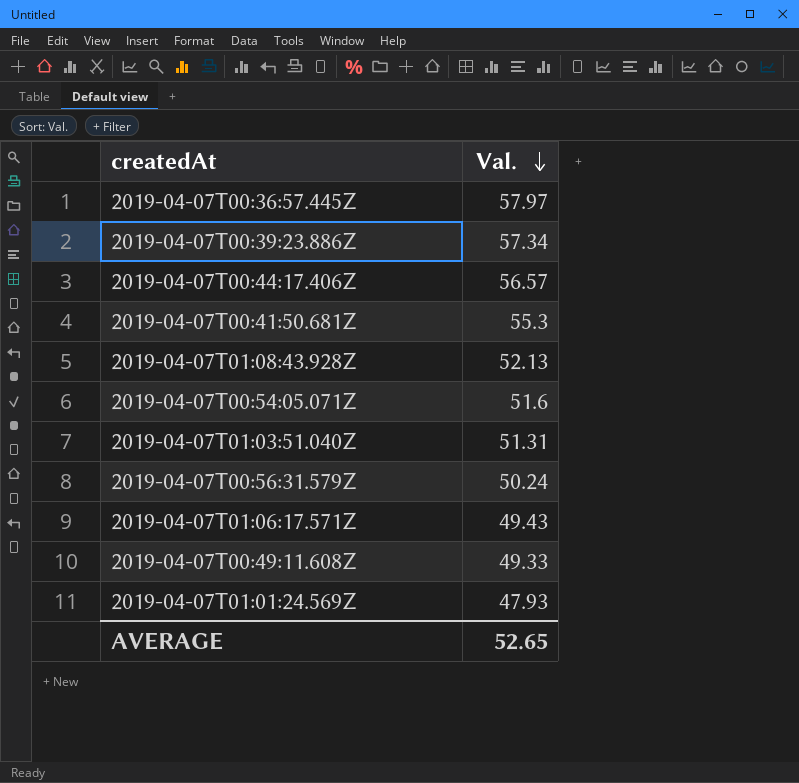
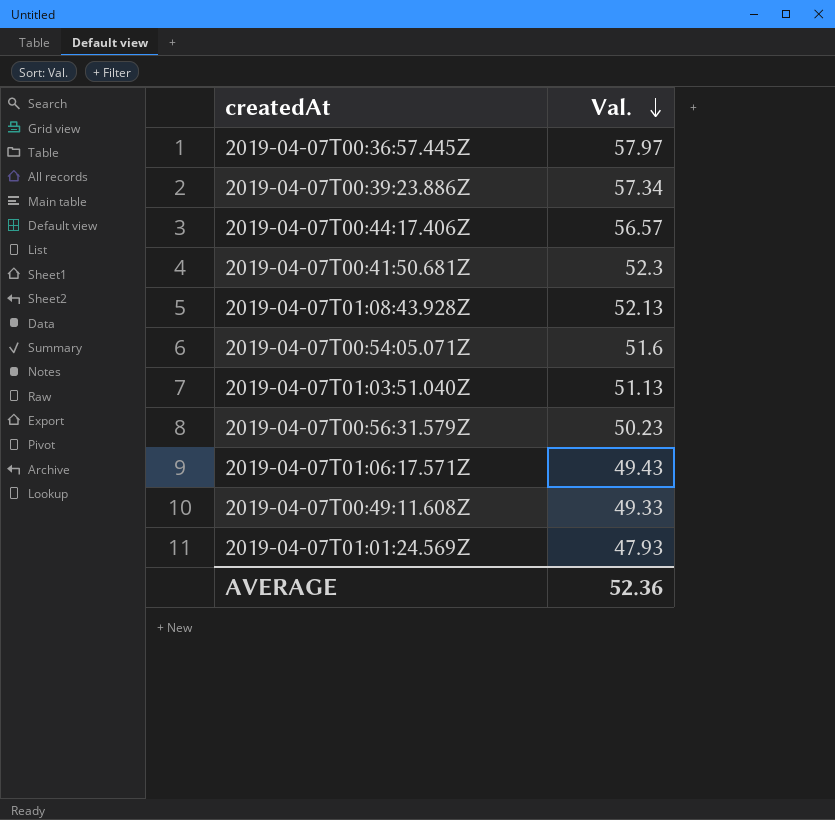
2019-04-07T00:41:50.681Z | Val.: 55.3 -> 52.3
2019-04-07T01:03:51.040Z | Val.: 51.31 -> 51.13
2019-04-07T00:56:31.579Z | Val.: 50.24 -> 50.23
AVERAGE | Val.: 52.65 -> 52.36

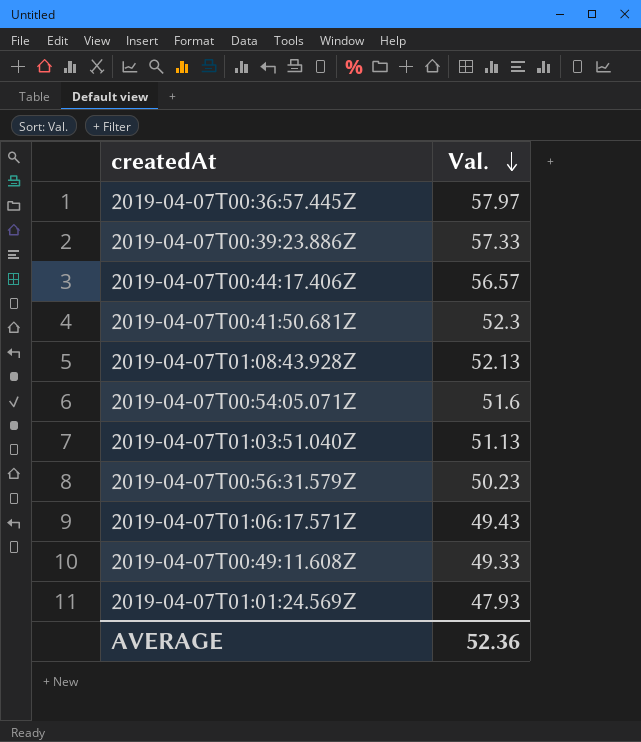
2019-04-07T00:39:23.886Z | Val.: 57.34 -> 57.33

